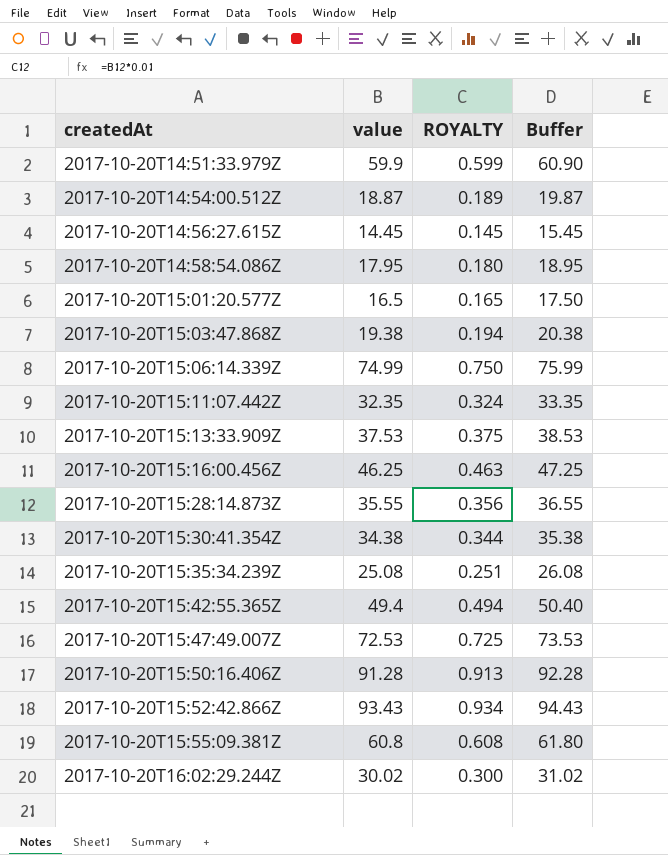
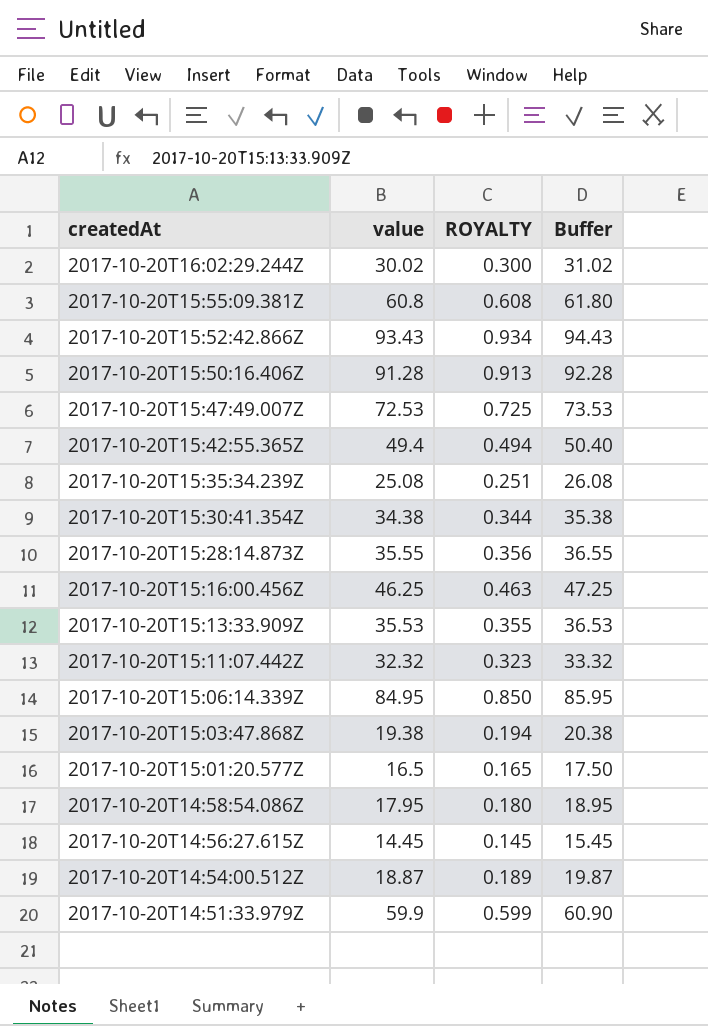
row order: createdAt ascending -> createdAt descending
2017-10-20T15:13:33.909Z | value: 37.53 -> 35.53
2017-10-20T15:13:33.909Z | ROYALTY: 0.375 -> 0.355
2017-10-20T15:13:33.909Z | Buffer: 38.53 -> 36.53
2017-10-20T15:11:07.442Z | value: 32.35 -> 32.32
2017-10-20T15:11:07.442Z | ROYALTY: 0.324 -> 0.323
2017-10-20T15:11:07.442Z | Buffer: 33.35 -> 33.32
2017-10-20T15:06:14.339Z | value: 74.99 -> 84.95
2017-10-20T15:06:14.339Z | ROYALTY: 0.750 -> 0.850
2017-10-20T15:06:14.339Z | Buffer: 75.99 -> 85.95

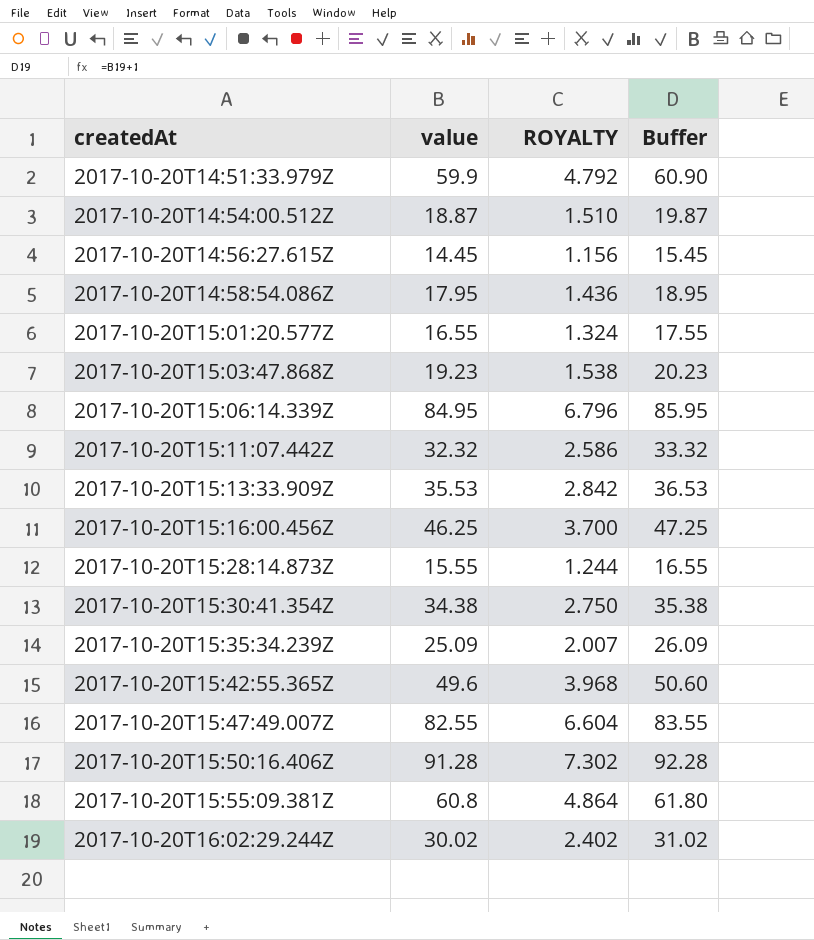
row order: createdAt descending -> createdAt ascending
column ROYALTY | formula: [value] * 0.01 -> [value] * 0.08
row 2017-10-20T15:52:42.866Z: 93.43 | 0.934 | 94.43 -> none
2017-10-20T15:01:20.577Z | value: 16.5 -> 16.55
2017-10-20T15:01:20.577Z | Buffer: 17.50 -> 17.55
2017-10-20T15:03:47.868Z | value: 19.38 -> 19.23
2017-10-20T15:03:47.868Z | Buffer: 20.38 -> 20.23
2017-10-20T15:28:14.873Z | value: 35.55 -> 15.55
2017-10-20T15:28:14.873Z | Buffer: 36.55 -> 16.55
2017-10-20T15:35:34.239Z | value: 25.08 -> 25.09
2017-10-20T15:35:34.239Z | Buffer: 26.08 -> 26.09
2017-10-20T15:42:55.365Z | value: 49.4 -> 49.6
2017-10-20T15:42:55.365Z | Buffer: 50.40 -> 50.60
2017-10-20T15:47:49.007Z | value: 72.53 -> 82.55
2017-10-20T15:47:49.007Z | Buffer: 73.53 -> 83.55

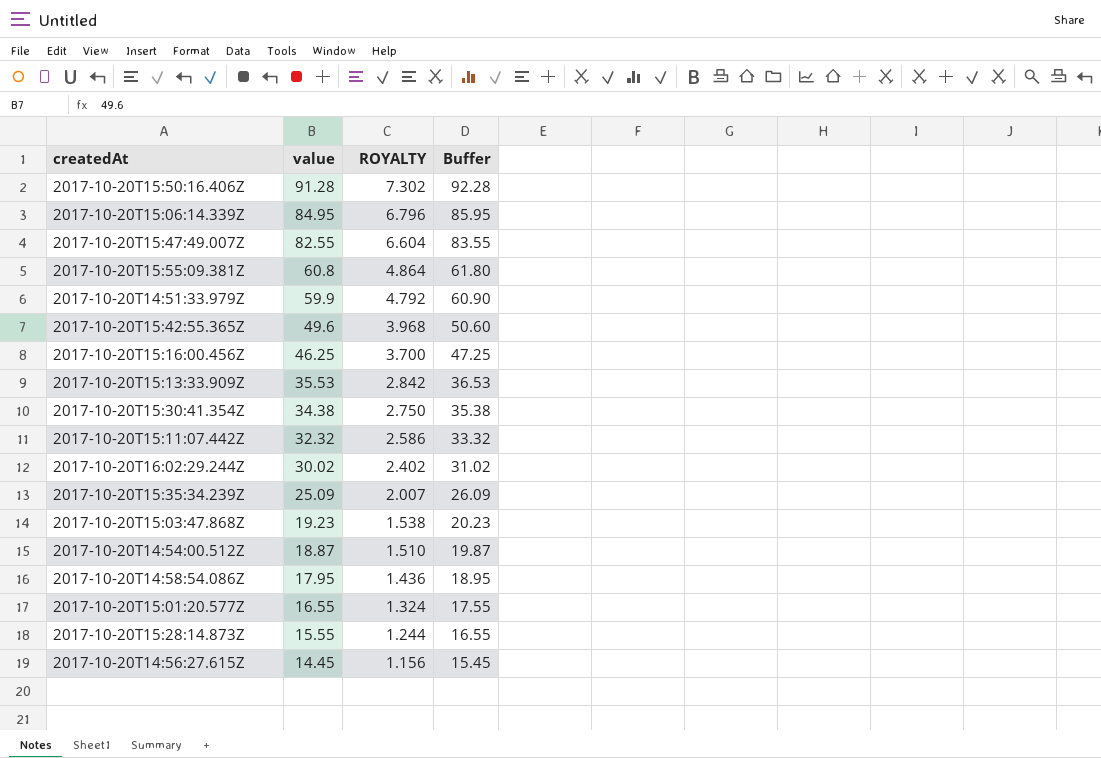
row order: createdAt ascending -> value descending

